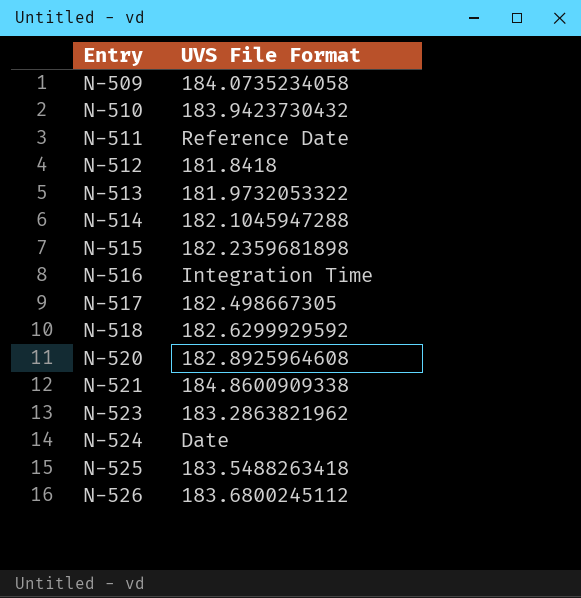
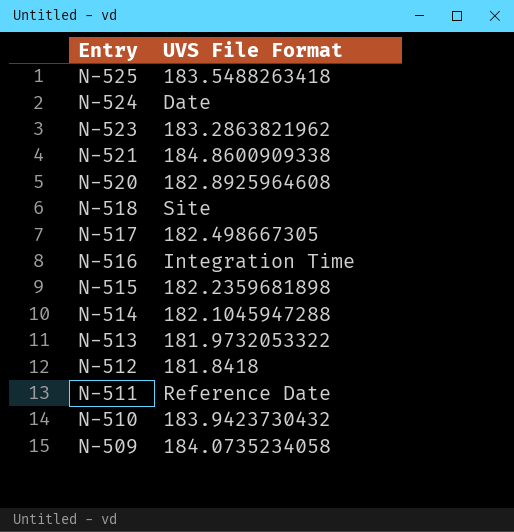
row order: Entry ascending -> Entry descending
row N-526: 183.6800245112 -> none
N-518 | UVS File Format: 182.6299929592 -> Site

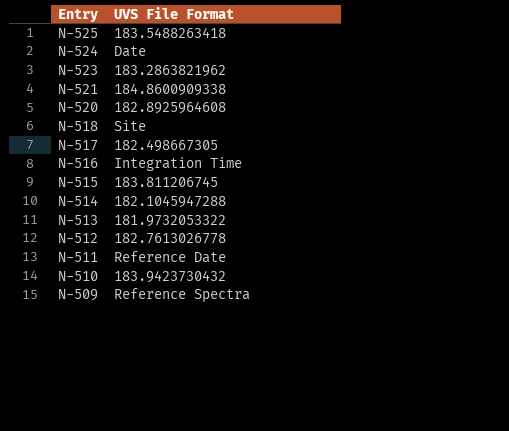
N-515 | UVS File Format: 182.2359681898 -> 183.811206745
N-512 | UVS File Format: 181.8418 -> 182.7613026778
N-509 | UVS File Format: 184.0735234058 -> Reference Spectra

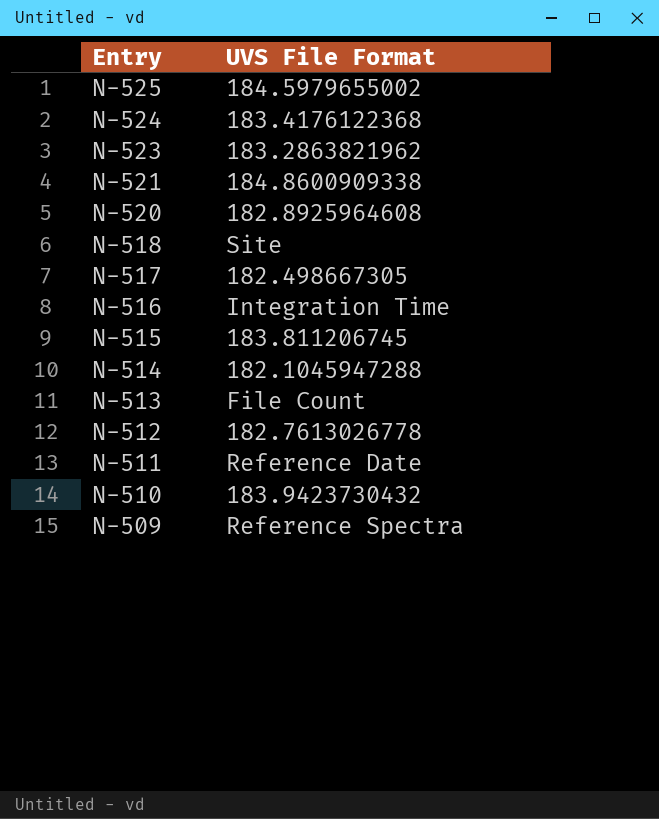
N-525 | UVS File Format: 183.5488263418 -> 184.5979655002
N-524 | UVS File Format: Date -> 183.4176122368
N-513 | UVS File Format: 181.9732053322 -> File Count

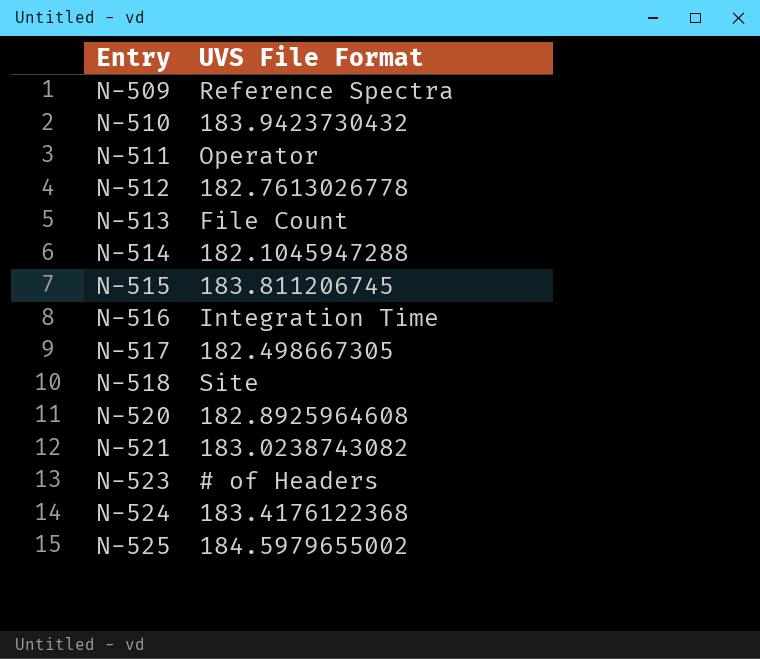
row order: Entry descending -> Entry ascending
N-511 | UVS File Format: Reference Date -> Operator
N-521 | UVS File Format: 184.8600909338 -> 183.0238743082
N-523 | UVS File Format: 183.2863821962 -> # of Headers

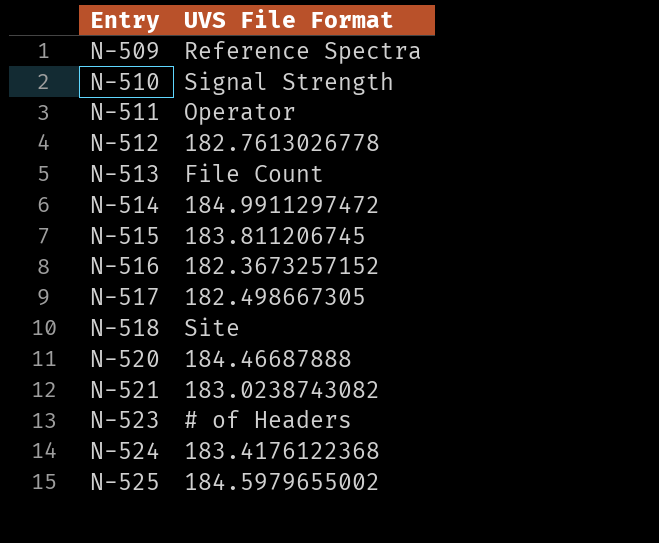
N-510 | UVS File Format: 183.9423730432 -> Signal Strength
N-514 | UVS File Format: 182.1045947288 -> 184.9911297472
N-516 | UVS File Format: Integration Time -> 182.3673257152
N-520 | UVS File Format: 182.8925964608 -> 184.46687888

